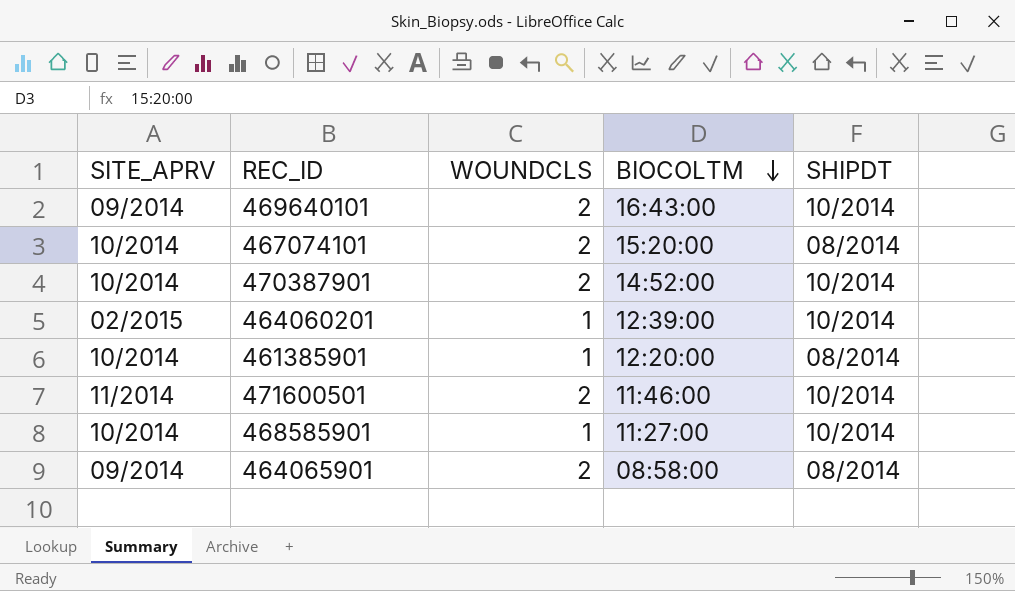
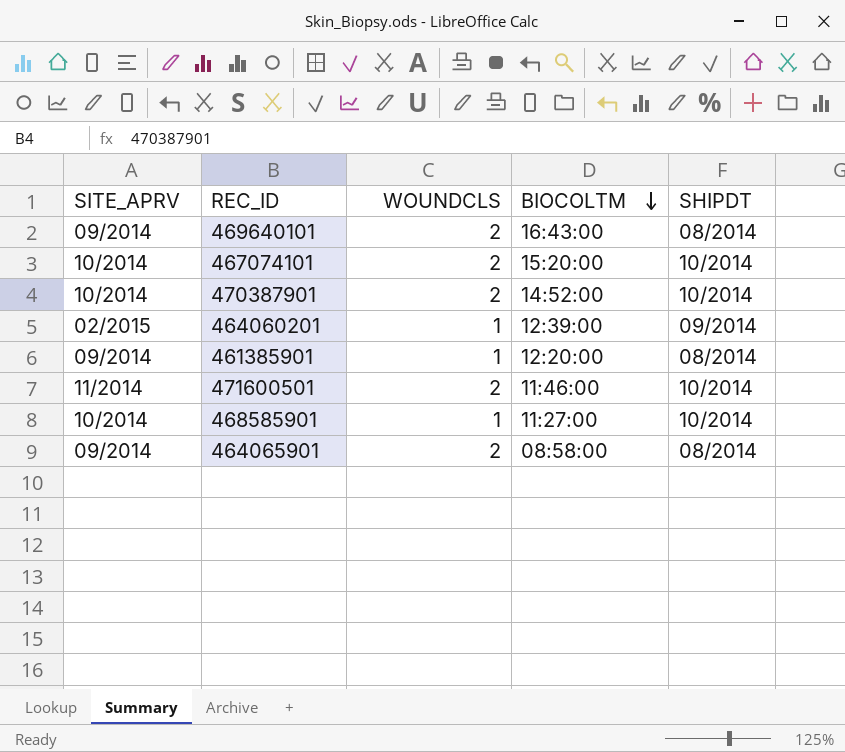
469640101 | SHIPDT: 10/2014 -> 08/2014
467074101 | SHIPDT: 08/2014 -> 10/2014
464060201 | SHIPDT: 10/2014 -> 09/2014
461385901 | SITE_APRV: 10/2014 -> 09/2014

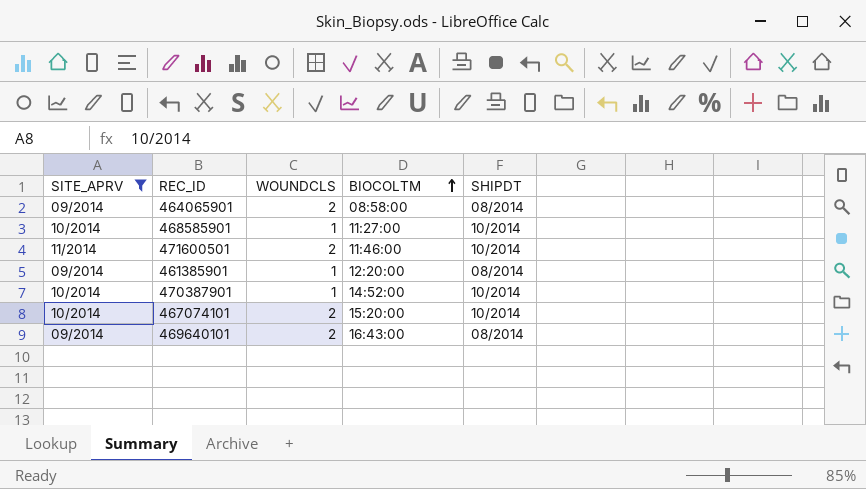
filter: none -> SITE_APRV != 02/2015
row order: BIOCOLTM descending -> BIOCOLTM ascending
470387901 | WOUNDCLS: 2 -> 1

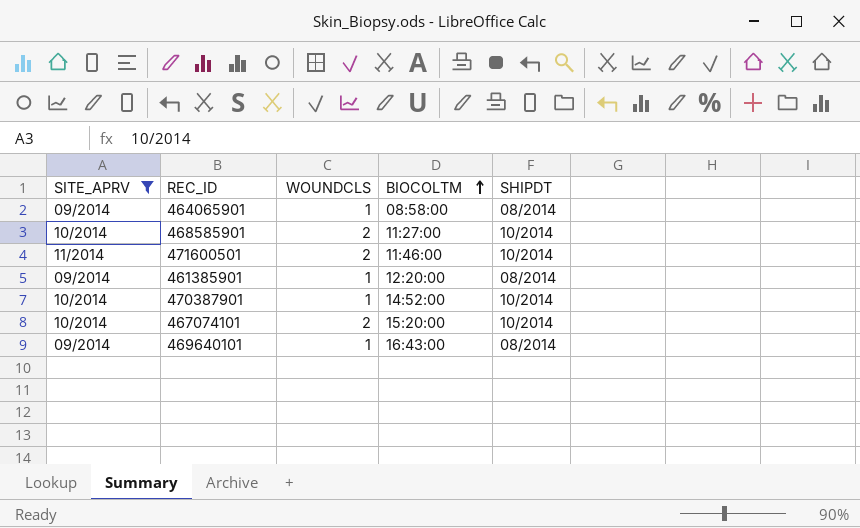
464065901 | WOUNDCLS: 2 -> 1
468585901 | WOUNDCLS: 1 -> 2
469640101 | WOUNDCLS: 2 -> 1

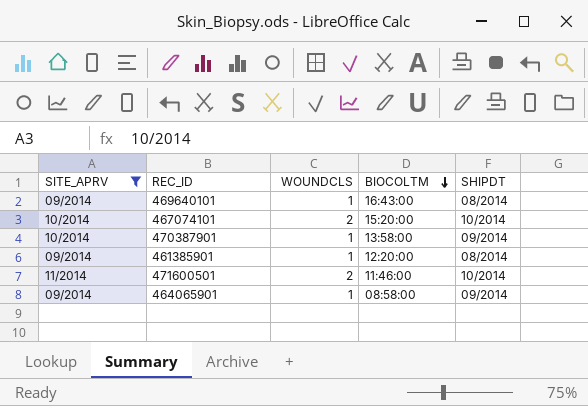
row order: BIOCOLTM ascending -> BIOCOLTM descending
row 468585901: 10/2014 | 2 | 11:27:00 | 10/2014 -> none
470387901 | BIOCOLTM: 14:52:00 -> 13:58:00
470387901 | SHIPDT: 10/2014 -> 09/2014
464065901 | SHIPDT: 08/2014 -> 09/2014

